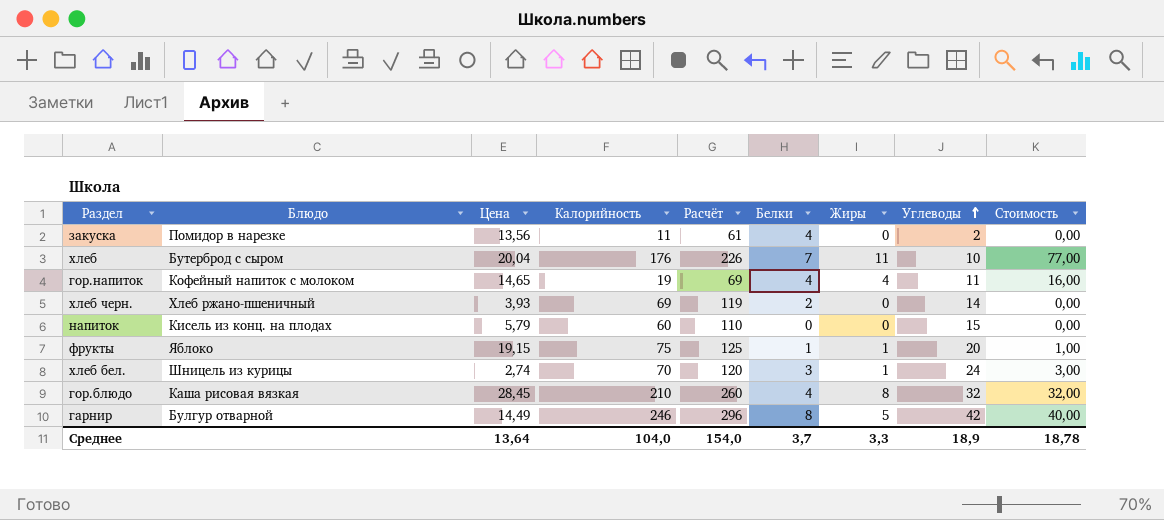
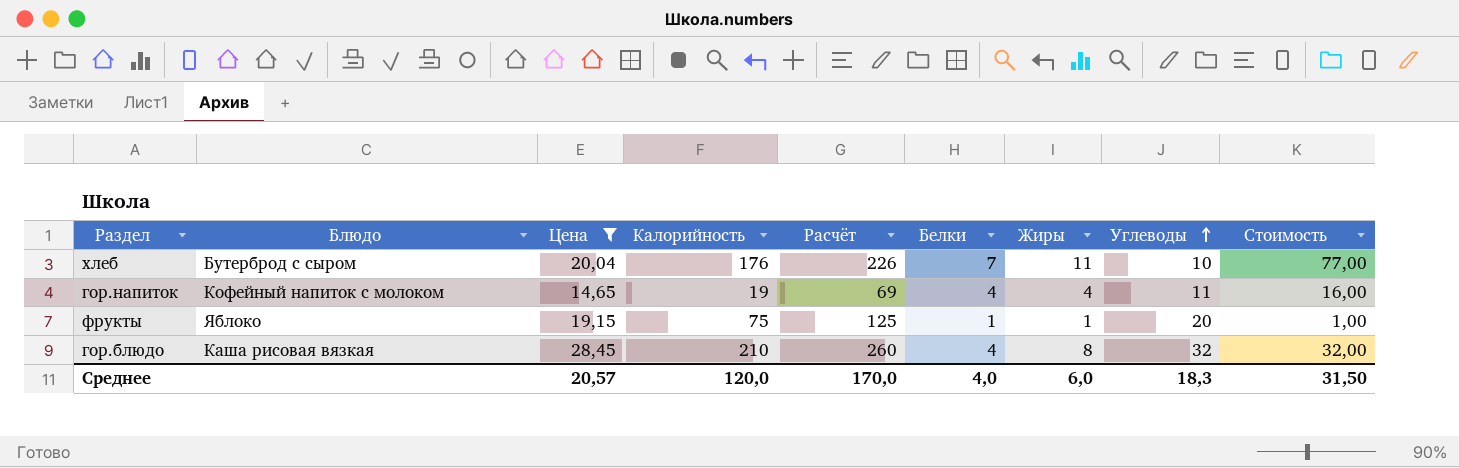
filter: none -> Цена >= 14,65
Среднее | Цена: 13,64 -> 20,57
Среднее | Калорийность: 104,0 -> 120,0
Среднее | Расчёт: 154,0 -> 170,0
Среднее | Белки: 3,7 -> 4,0
Среднее | Жиры: 3,3 -> 6,0
Среднее | Углеводы: 18,9 -> 18,3
Среднее | Стоимость: 18,78 -> 31,50

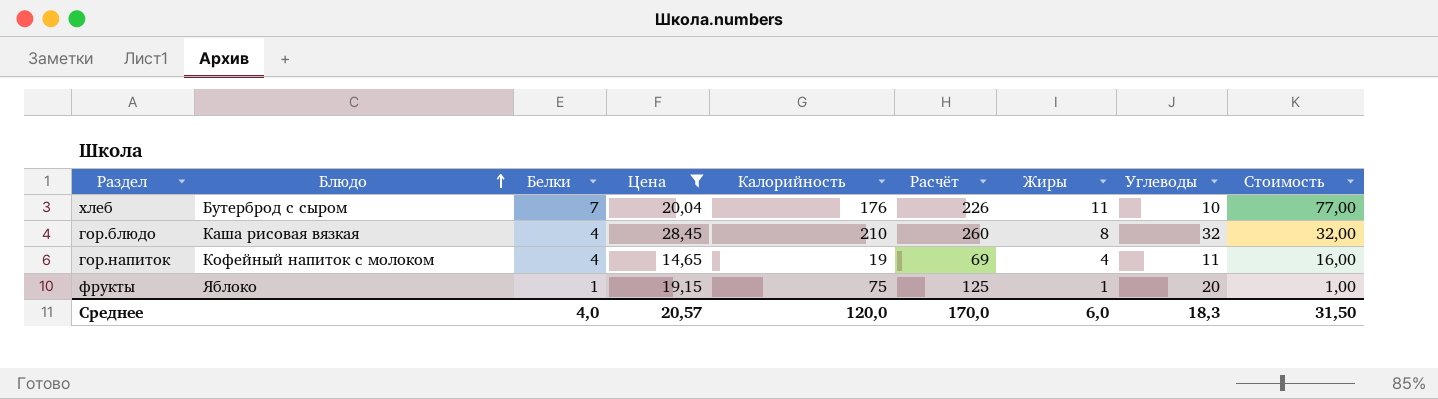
row order: Углеводы ascending -> Блюдо ascending
column Белки | position: 6 -> 3

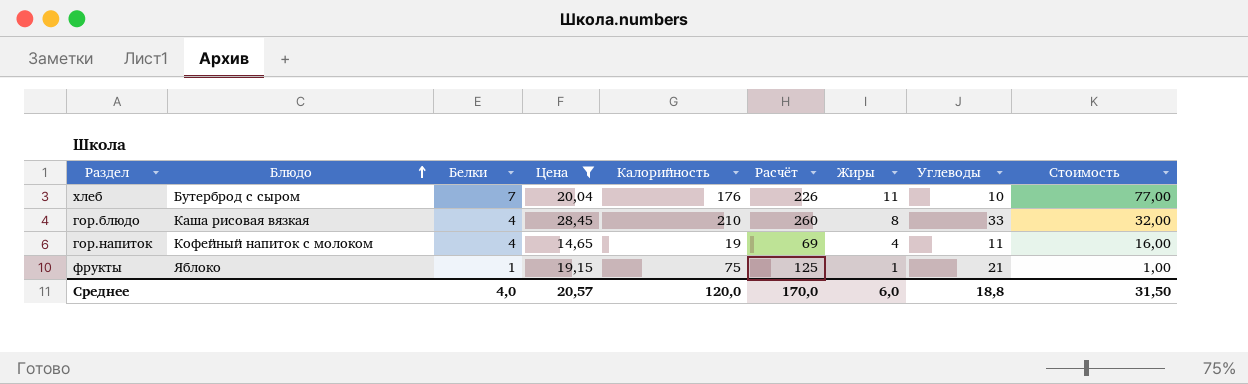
гор.блюдо | Углеводы: 32 -> 33
фрукты | Углеводы: 20 -> 21
Среднее | Углеводы: 18,3 -> 18,8

